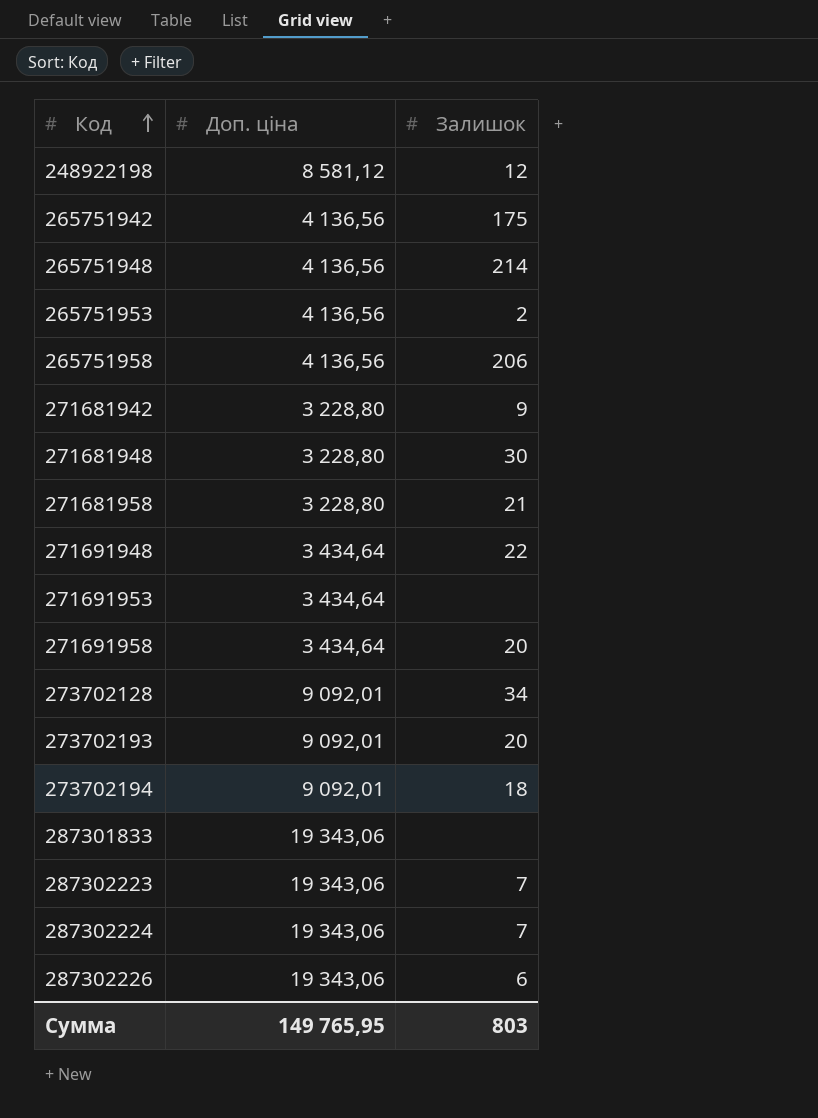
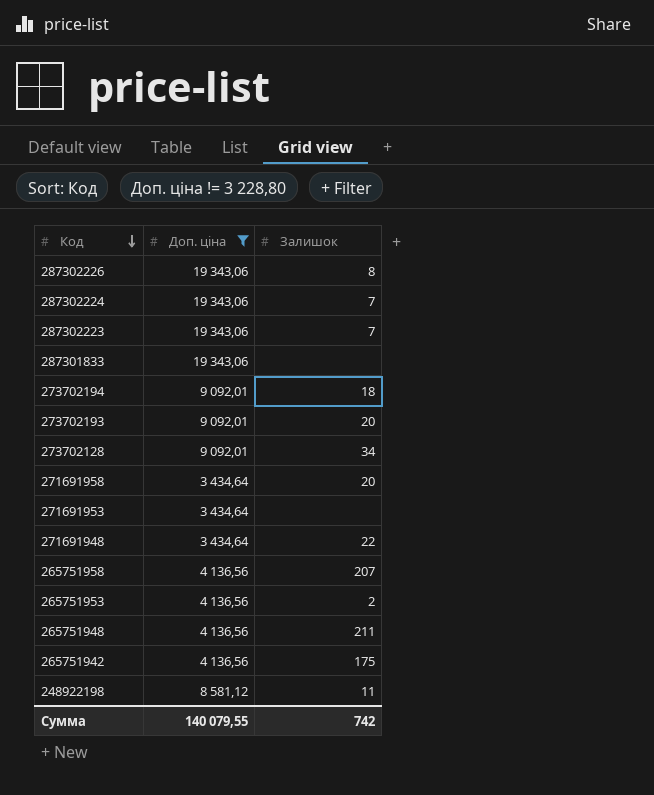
filter: none -> Доп. ціна != 3 228,80
row order: Код ascending -> Код descending
287302226 | Залишок: 6 -> 8
265751958 | Залишок: 206 -> 207
265751948 | Залишок: 214 -> 211
248922198 | Залишок: 12 -> 11
Сумма | Доп. ціна: 149 765,95 -> 140 079,55
Сумма | Залишок: 803 -> 742

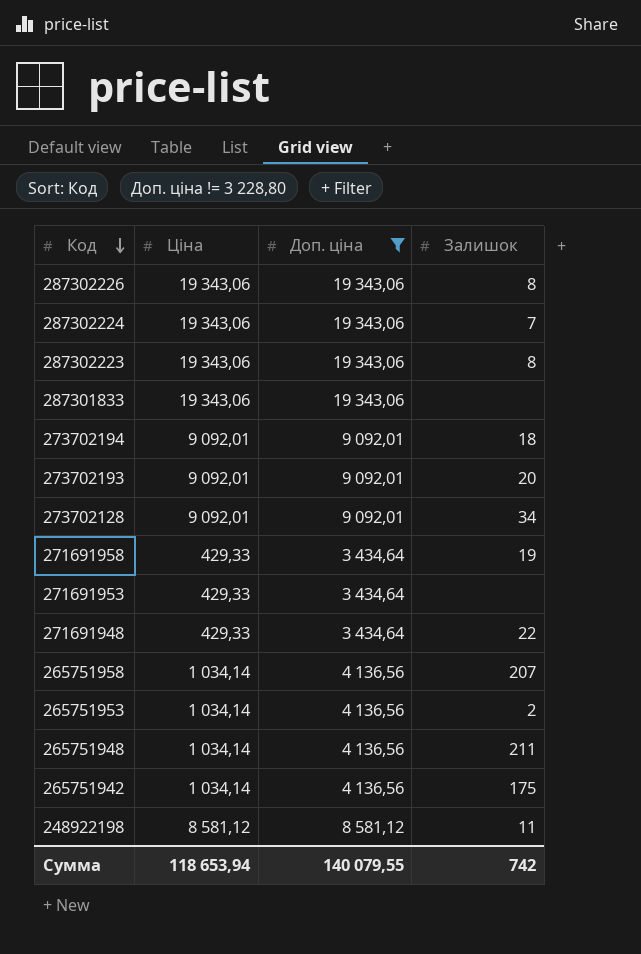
column Ціна | position: none -> 2
287302223 | Залишок: 7 -> 8
271691958 | Залишок: 20 -> 19

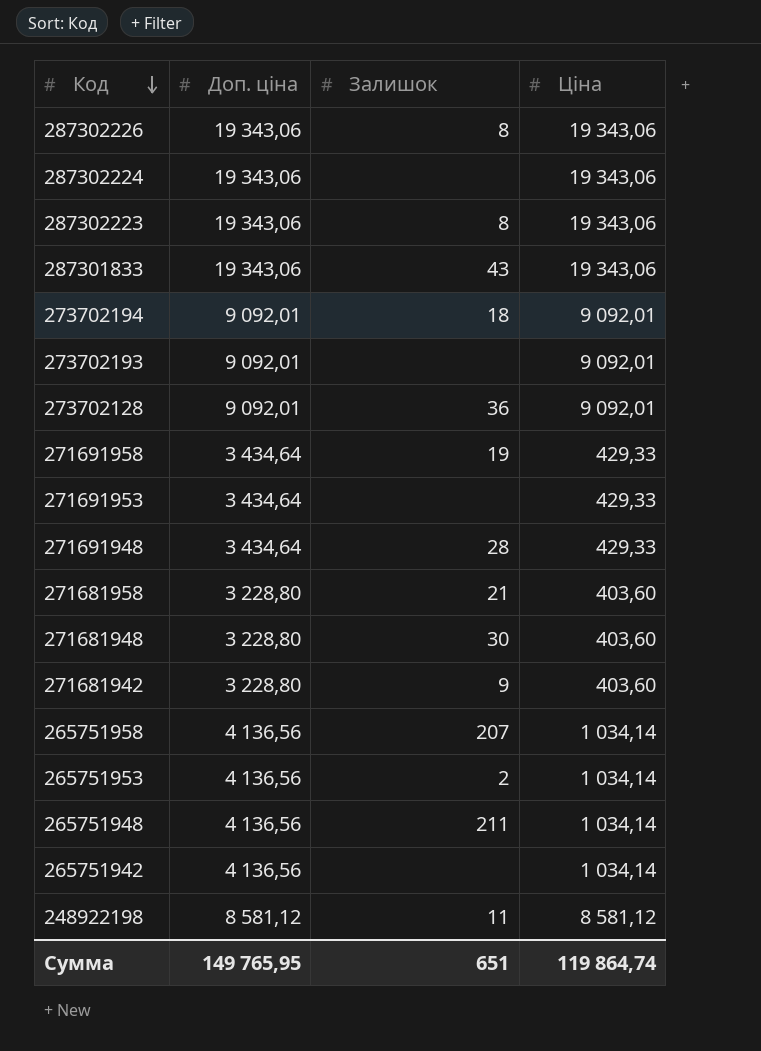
filter: Доп. ціна != 3 228,80 -> none
column Ціна | position: 2 -> 4
287302224 | Залишок: 7 -> none
287301833 | Залишок: none -> 43
273702193 | Залишок: 20 -> none
273702128 | Залишок: 34 -> 36
271691948 | Залишок: 22 -> 28
265751942 | Залишок: 175 -> none
Сумма | Доп. ціна: 140 079,55 -> 149 765,95
Сумма | Залишок: 742 -> 651
Сумма | Ціна: 118 653,94 -> 119 864,74

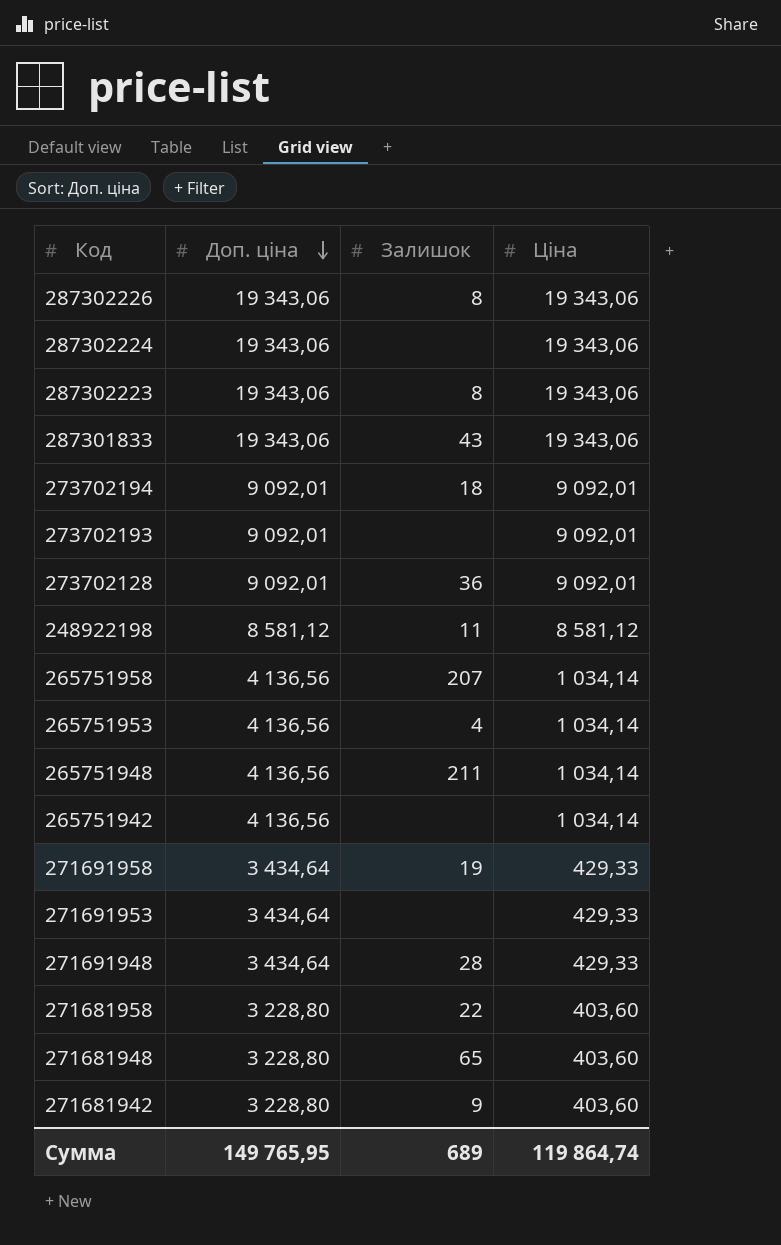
row order: Код descending -> Доп. ціна descending
265751953 | Залишок: 2 -> 4
271681958 | Залишок: 21 -> 22
271681948 | Залишок: 30 -> 65
Сумма | Залишок: 651 -> 689

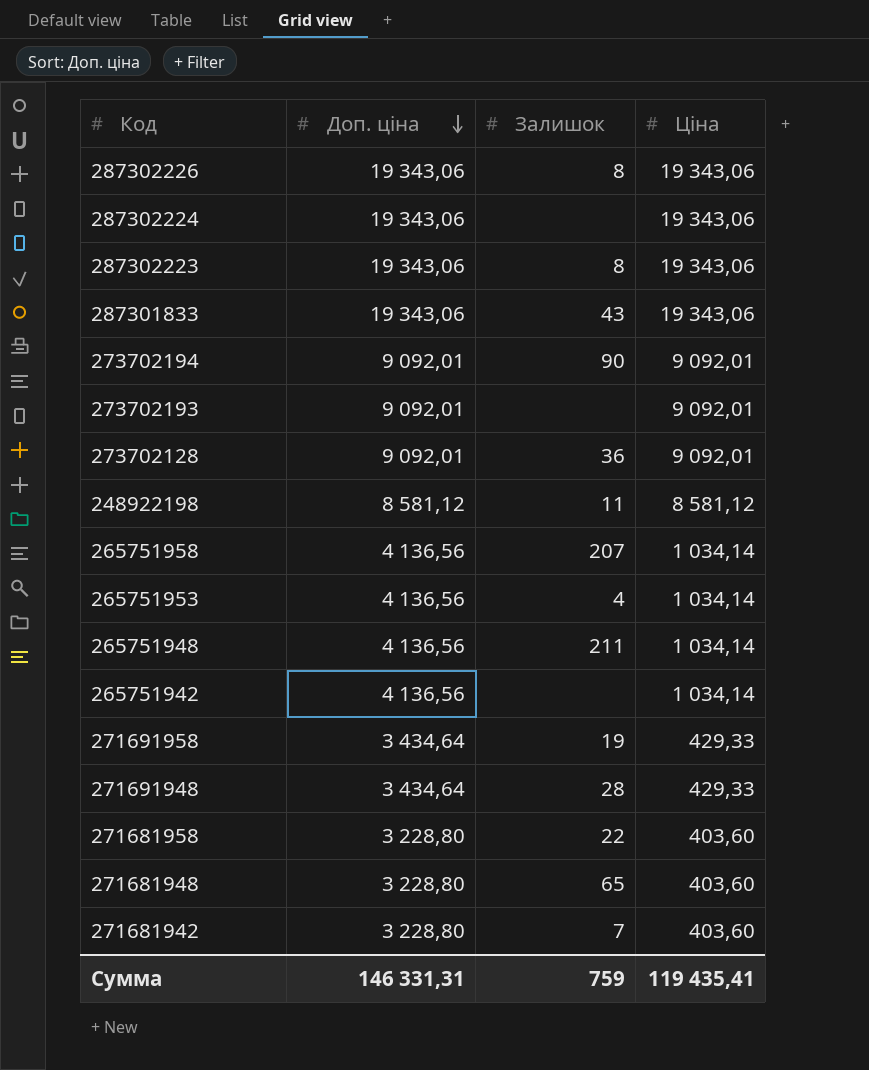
row 271691953: 3 434,64 | none | 429,33 -> none
273702194 | Залишок: 18 -> 90
271681942 | Залишок: 9 -> 7
Сумма | Доп. ціна: 149 765,95 -> 146 331,31
Сумма | Залишок: 689 -> 759
Сумма | Ціна: 119 864,74 -> 119 435,41

